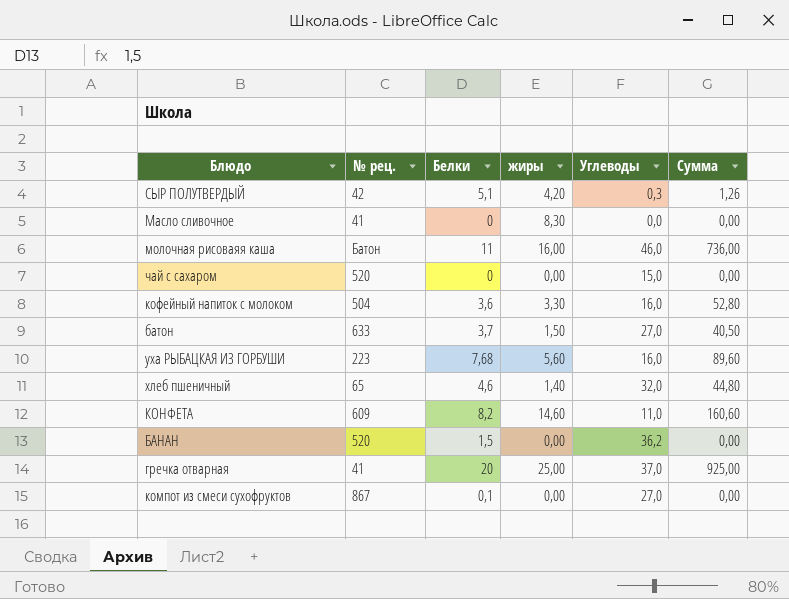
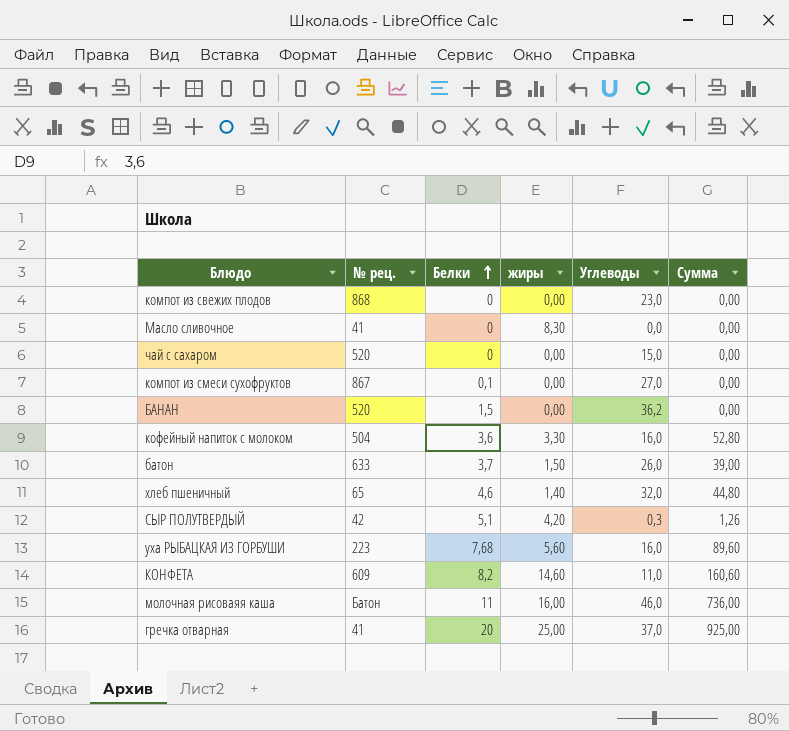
row order: none -> Белки ascending
row компот из свежих плодов: none -> 868 | 0 | 0,00 | 23,0 | 0,00
батон | Углеводы: 27,0 -> 26,0
батон | Сумма: 40,50 -> 39,00

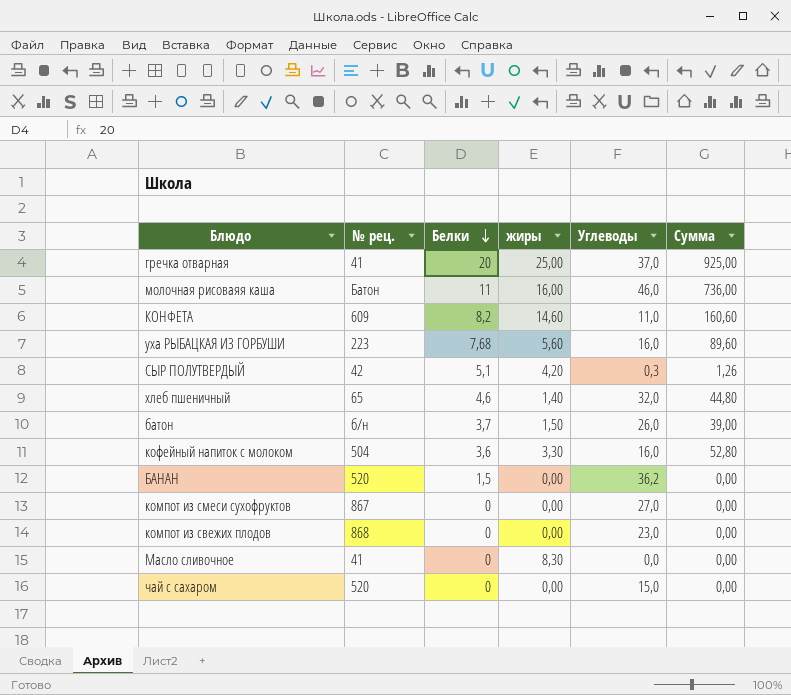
row order: Белки ascending -> Белки descending
батон | № рец.: 633 -> б/н
компот из смеси сухофруктов | Белки: 0,1 -> 0

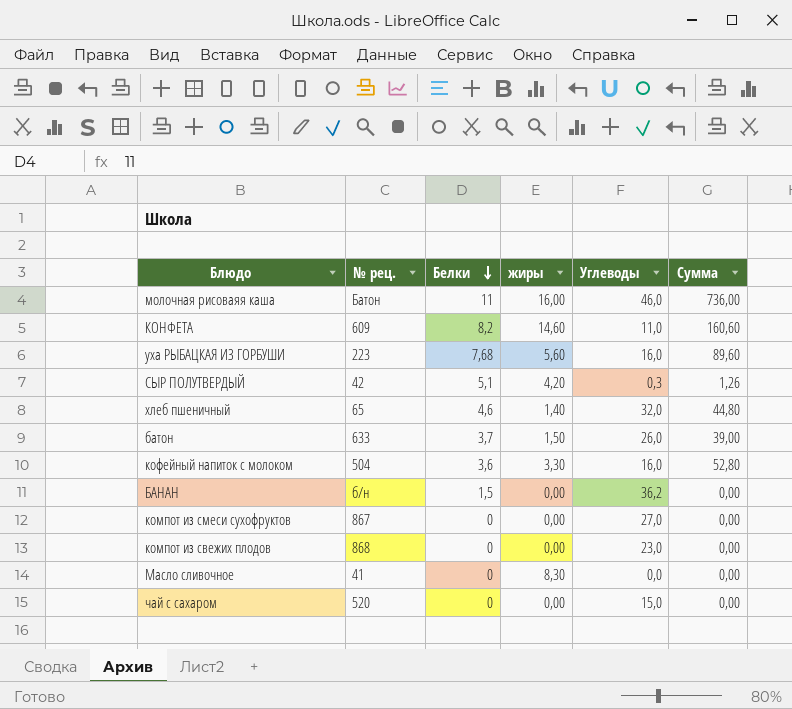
row гречка отварная: 41 | 20 | 25,00 | 37,0 | 925,00 -> none
батон | № рец.: б/н -> 633
БАНАН | № рец.: 520 -> б/н

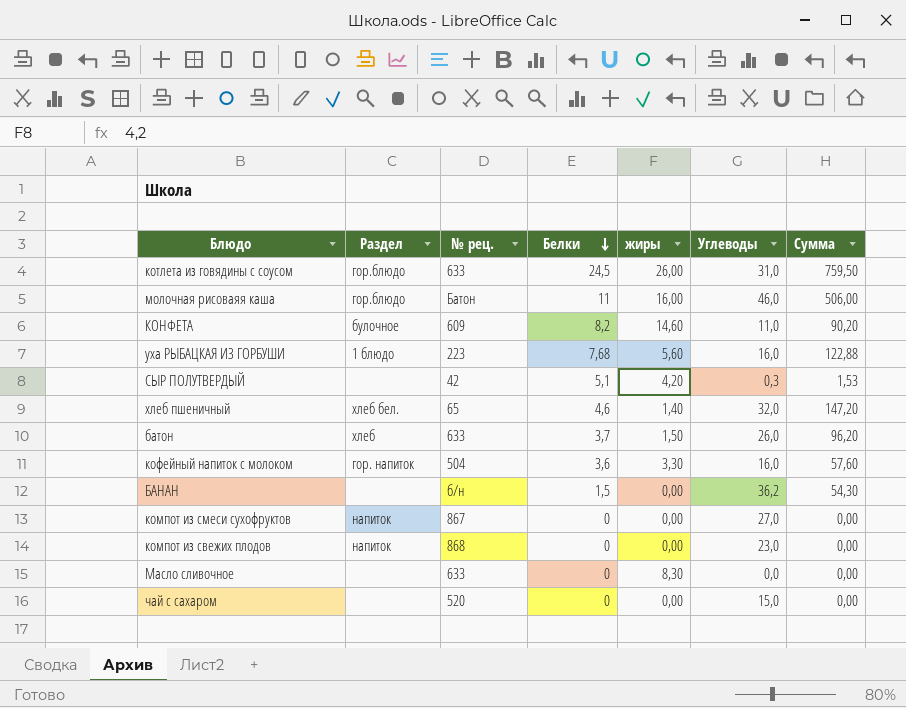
column Раздел | position: none -> 2
column Сумма | formula: [жиры] * [Углеводы] -> [Белки] * [Углеводы]
row котлета из говядины с соусом: none -> гор.блюдо | 633 | 24,5 | 26,00 | 31,0 | 759,50
Масло сливочное | № рец.: 41 -> 633

